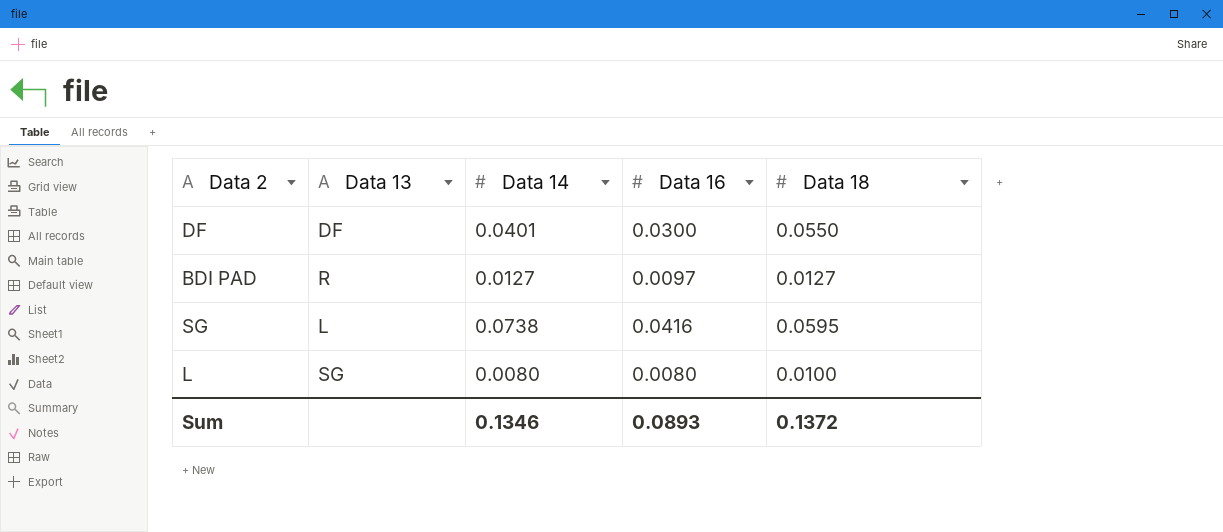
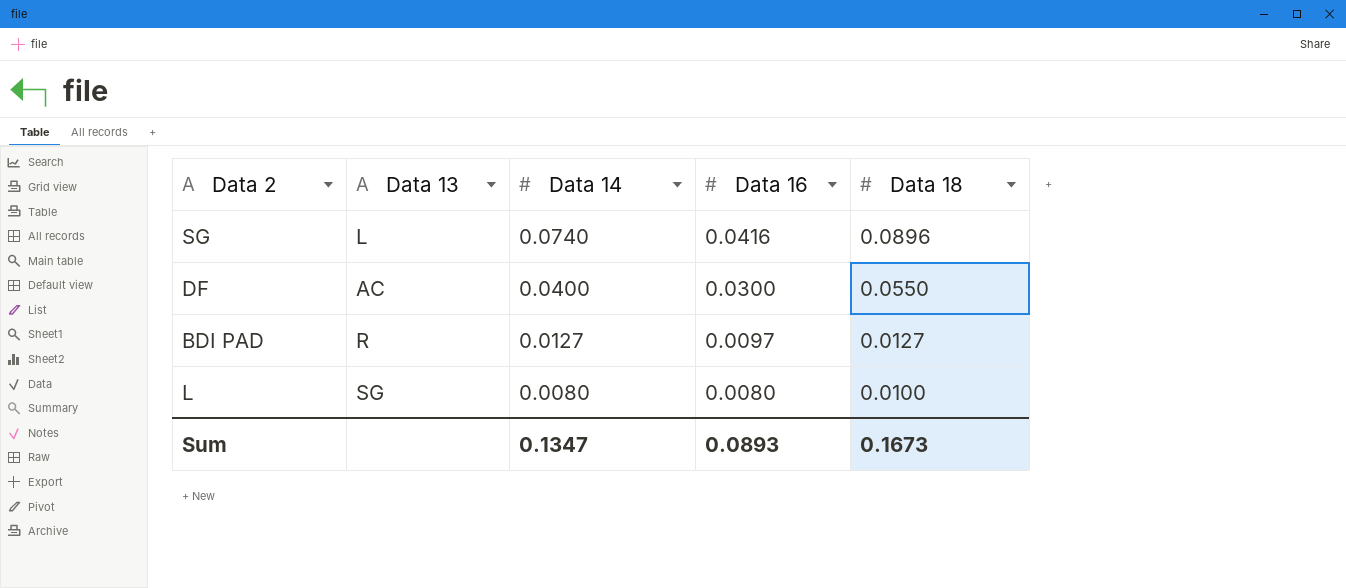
row order: none -> Data 14 descending
SG | Data 14: 0.0738 -> 0.0740
SG | Data 18: 0.0595 -> 0.0896
DF | Data 13: DF -> AC
DF | Data 14: 0.0401 -> 0.0400
Sum | Data 14: 0.1346 -> 0.1347
Sum | Data 18: 0.1372 -> 0.1673

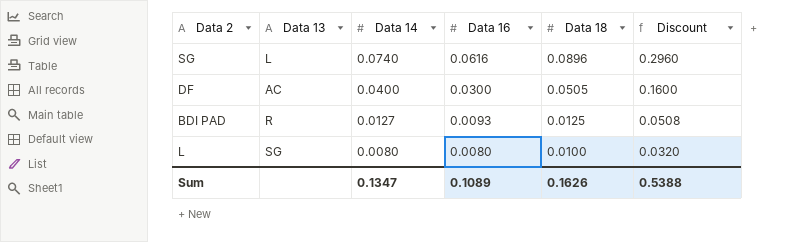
column Discount | formula: none -> [Data 14] * 4
SG | Data 16: 0.0416 -> 0.0616
DF | Data 18: 0.0550 -> 0.0505
BDI PAD | Data 16: 0.0097 -> 0.0093
BDI PAD | Data 18: 0.0127 -> 0.0125
Sum | Data 16: 0.0893 -> 0.1089
Sum | Data 18: 0.1673 -> 0.1626

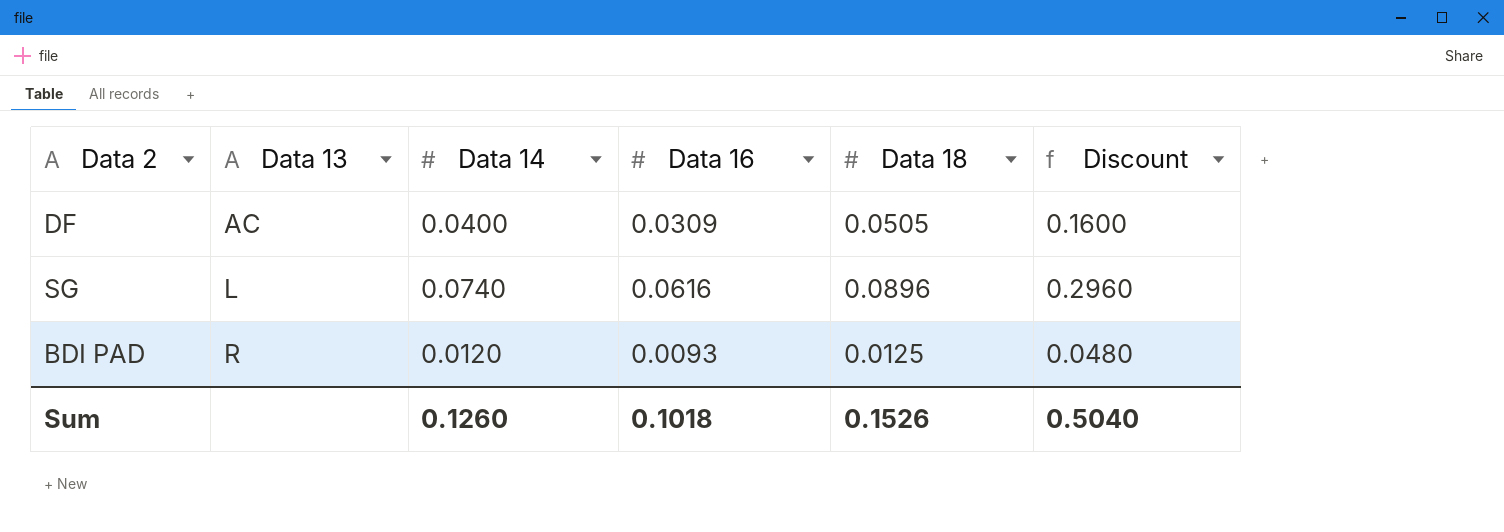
row order: Data 14 descending -> Data 13 ascending
row L: SG | 0.0080 | 0.0080 | 0.0100 | 0.0320 -> none
DF | Data 16: 0.0300 -> 0.0309
BDI PAD | Data 14: 0.0127 -> 0.0120
BDI PAD | Discount: 0.0508 -> 0.0480
Sum | Data 14: 0.1347 -> 0.1260
Sum | Data 16: 0.1089 -> 0.1018
Sum | Data 18: 0.1626 -> 0.1526
Sum | Discount: 0.5388 -> 0.5040

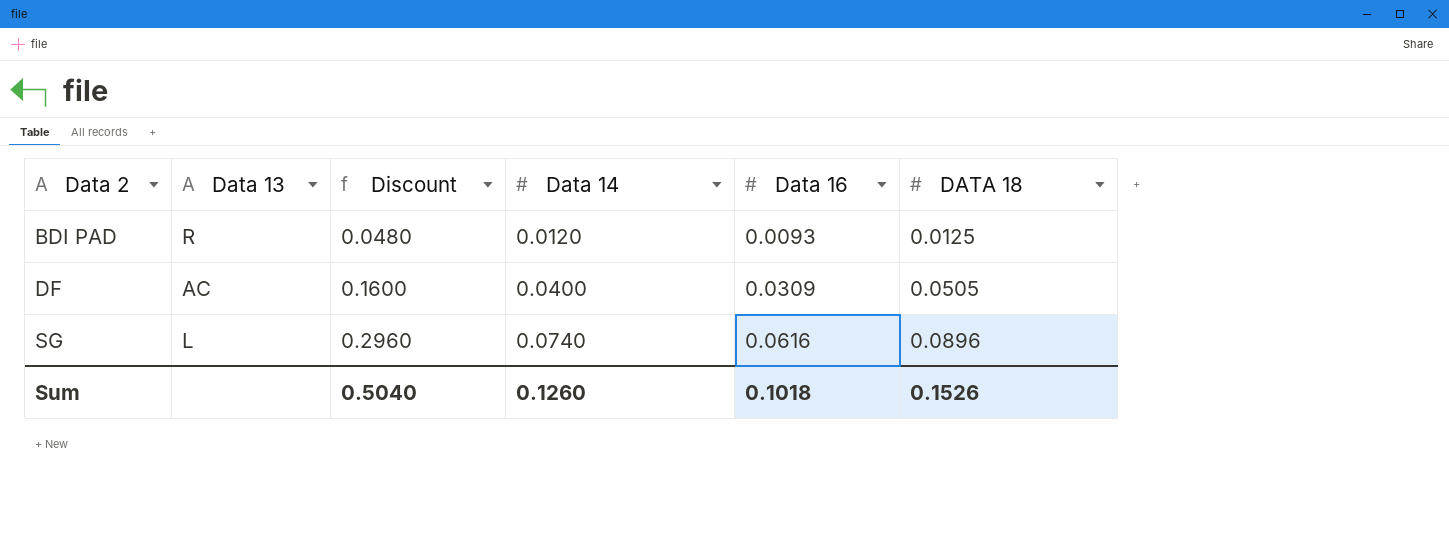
row order: Data 13 ascending -> Data 2 ascending
column Discount | position: 6 -> 3
column name: Data 18 -> DATA 18

